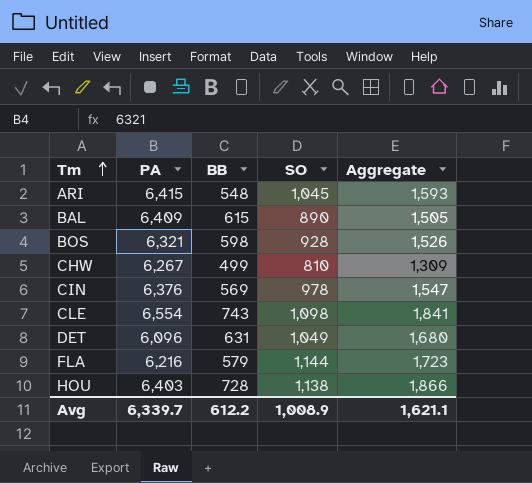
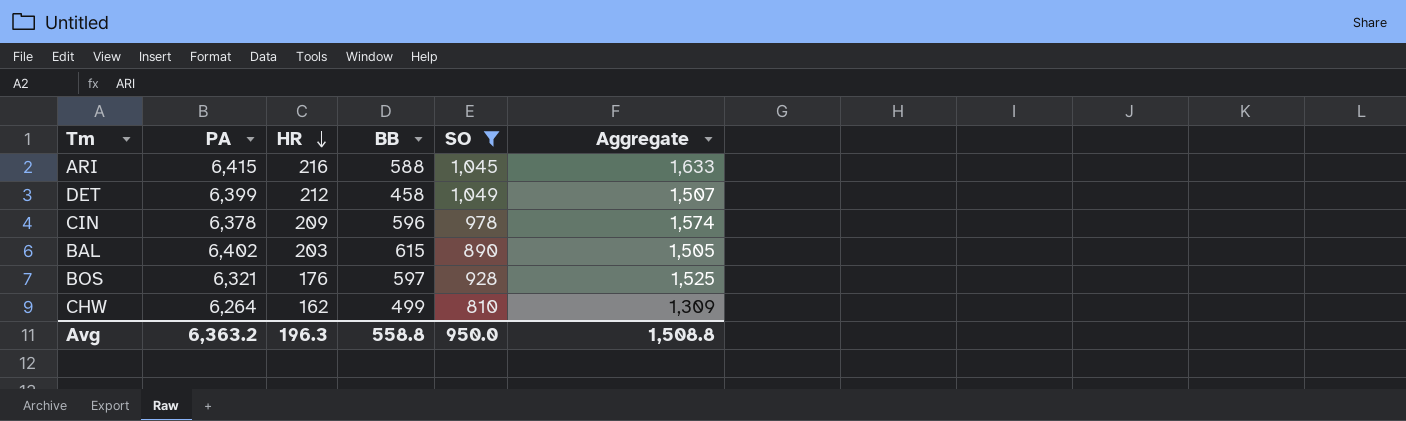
filter: none -> SO <= 1,049
row order: Tm ascending -> HR descending
column HR | position: none -> 3
ARI | BB: 548 -> 588
ARI | Aggregate: 1,593 -> 1,633
DET | PA: 6,096 -> 6,399
DET | BB: 631 -> 458
DET | Aggregate: 1,680 -> 1,507
CIN | PA: 6,376 -> 6,378
CIN | BB: 569 -> 596
CIN | Aggregate: 1,547 -> 1,574
BAL | PA: 6,409 -> 6,402
BOS | BB: 598 -> 597
BOS | Aggregate: 1,526 -> 1,525
CHW | PA: 6,267 -> 6,264
Avg | PA: 6,339.7 -> 6,363.2
Avg | BB: 612.2 -> 558.8
Avg | SO: 1,008.9 -> 950.0
Avg | Aggregate: 1,621.1 -> 1,508.8

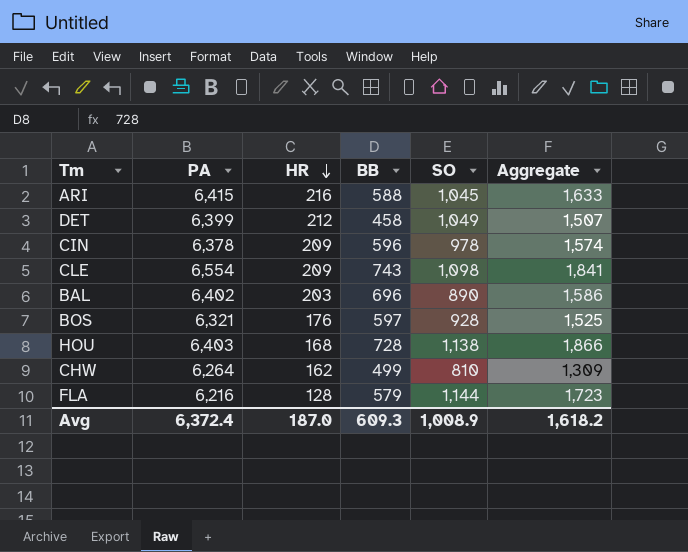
filter: SO <= 1,049 -> none
BAL | BB: 615 -> 696
BAL | Aggregate: 1,505 -> 1,586
Avg | PA: 6,363.2 -> 6,372.4
Avg | HR: 196.3 -> 187.0
Avg | BB: 558.8 -> 609.3
Avg | SO: 950.0 -> 1,008.9
Avg | Aggregate: 1,508.8 -> 1,618.2

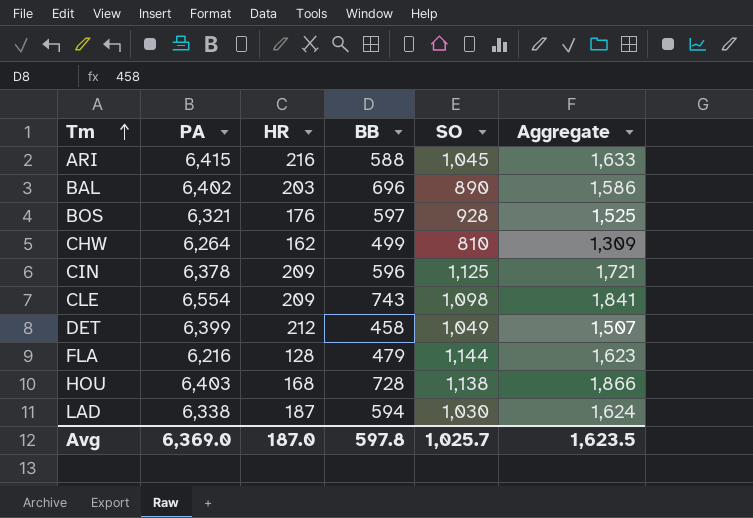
row order: HR descending -> Tm ascending
CIN | SO: 978 -> 1,125
CIN | Aggregate: 1,574 -> 1,721
FLA | BB: 579 -> 479
FLA | Aggregate: 1,723 -> 1,623
row LAD: none -> 6,338 | 187 | 594 | 1,030 | 1,624
Avg | PA: 6,372.4 -> 6,369.0
Avg | BB: 609.3 -> 597.8
Avg | SO: 1,008.9 -> 1,025.7
Avg | Aggregate: 1,618.2 -> 1,623.5

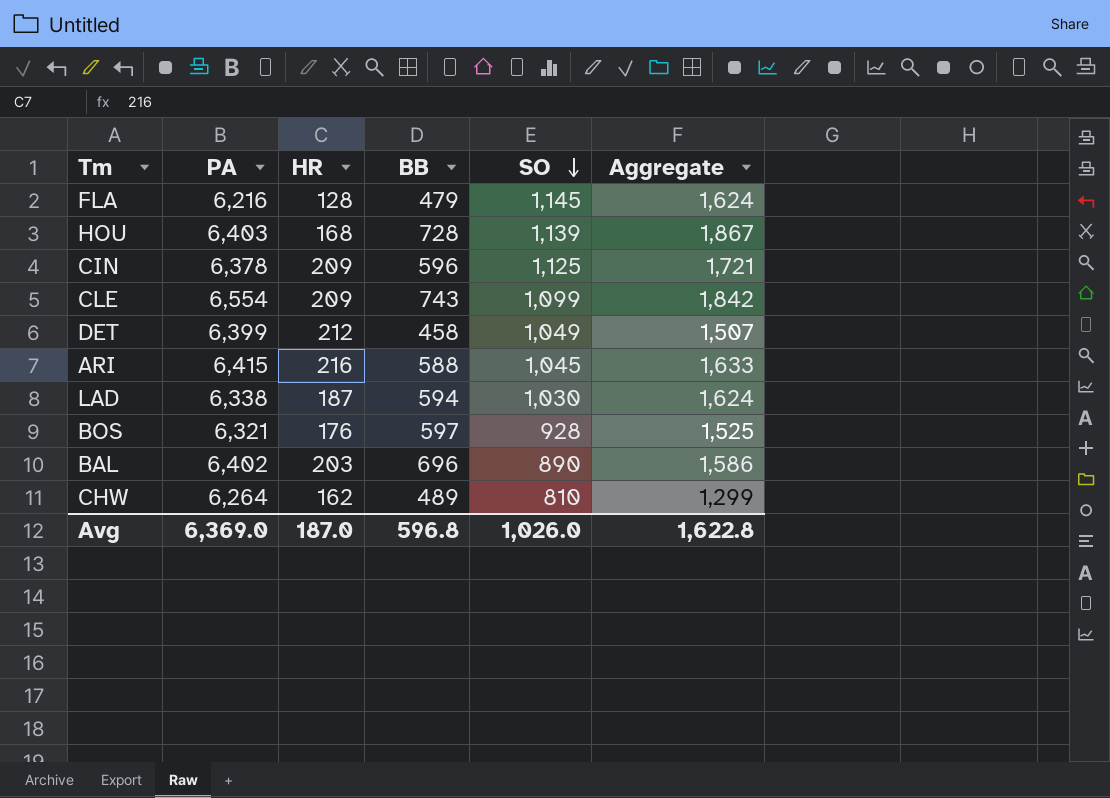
row order: Tm ascending -> SO descending
FLA | SO: 1,144 -> 1,145
FLA | Aggregate: 1,623 -> 1,624
HOU | SO: 1,138 -> 1,139
HOU | Aggregate: 1,866 -> 1,867
CLE | SO: 1,098 -> 1,099
CLE | Aggregate: 1,841 -> 1,842
CHW | BB: 499 -> 489
CHW | Aggregate: 1,309 -> 1,299
Avg | BB: 597.8 -> 596.8
Avg | SO: 1,025.7 -> 1,026.0
Avg | Aggregate: 1,623.5 -> 1,622.8

